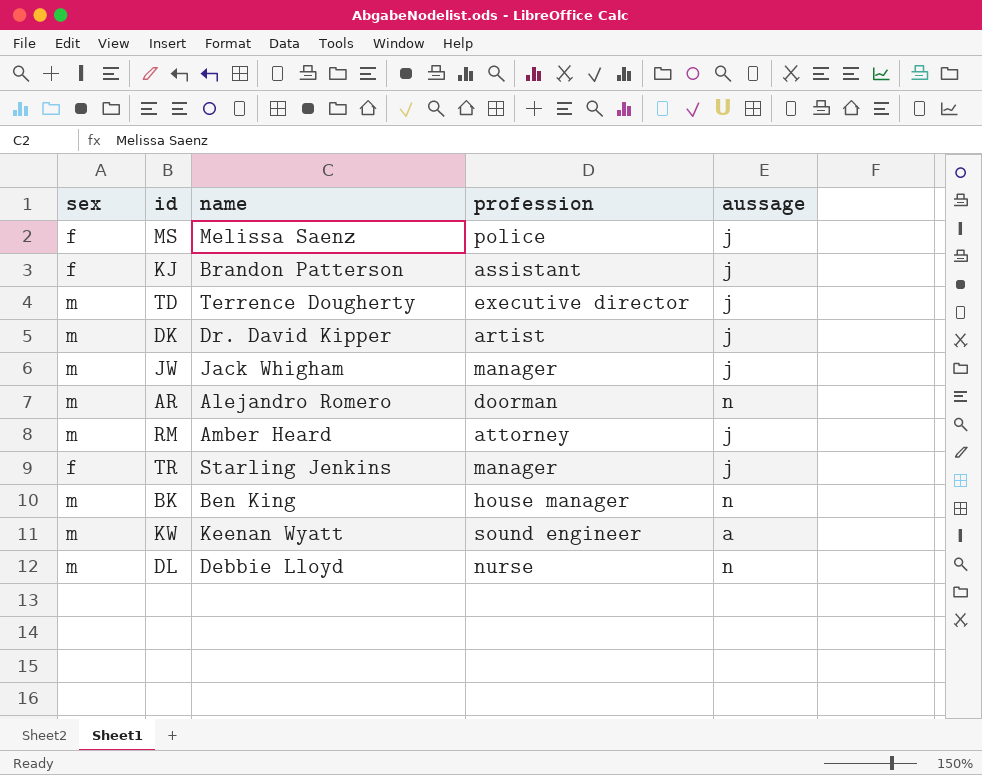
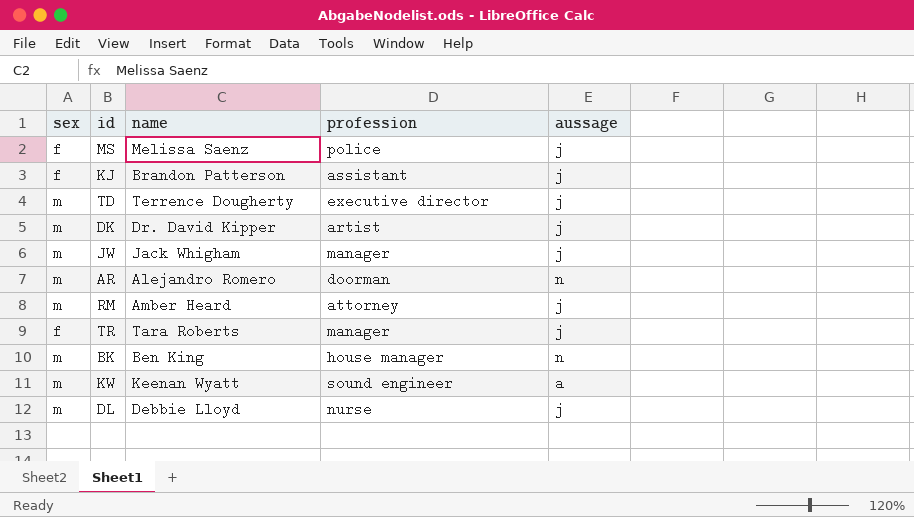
TR | name: Starling Jenkins -> Tara Roberts
DL | aussage: n -> j

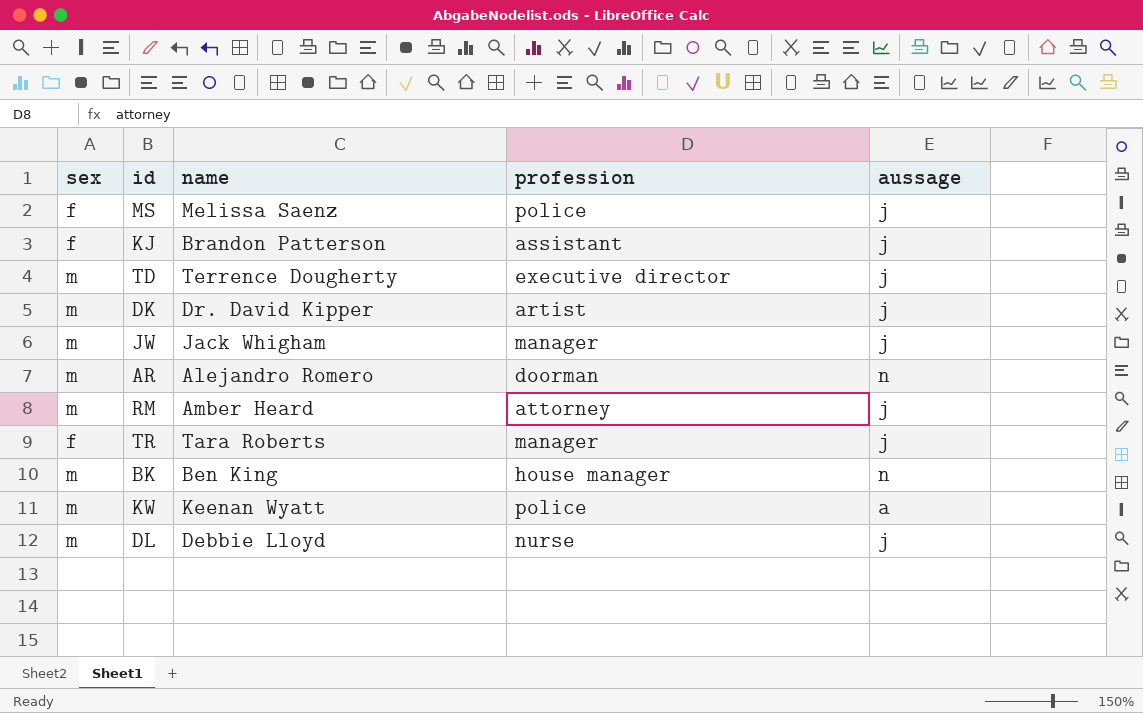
KW | profession: sound engineer -> police

